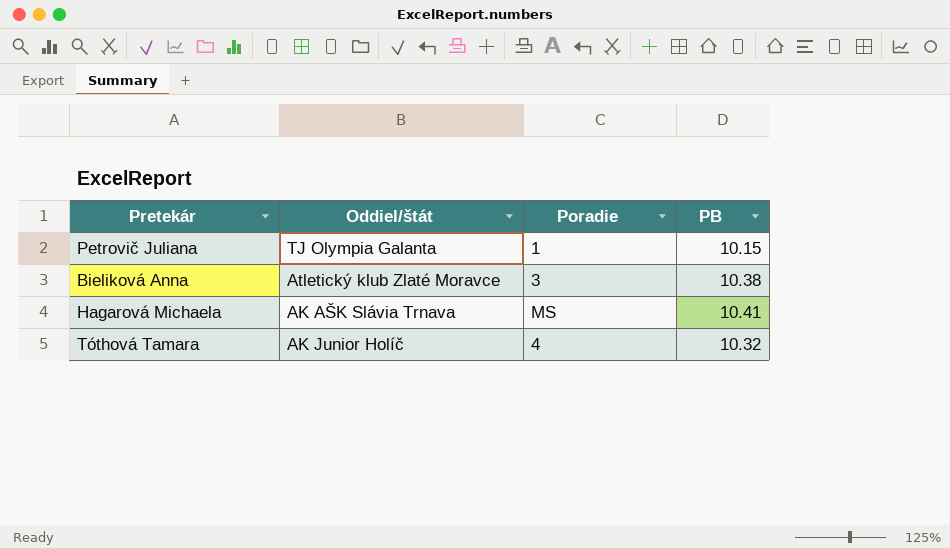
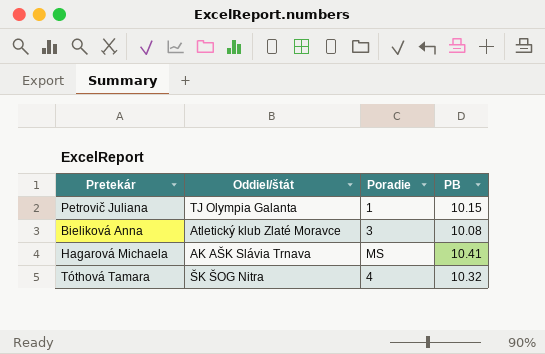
Bieliková Anna | PB: 10.38 -> 10.08
Tóthová Tamara | Oddiel/štát: AK Junior Holíč -> ŠK ŠOG Nitra

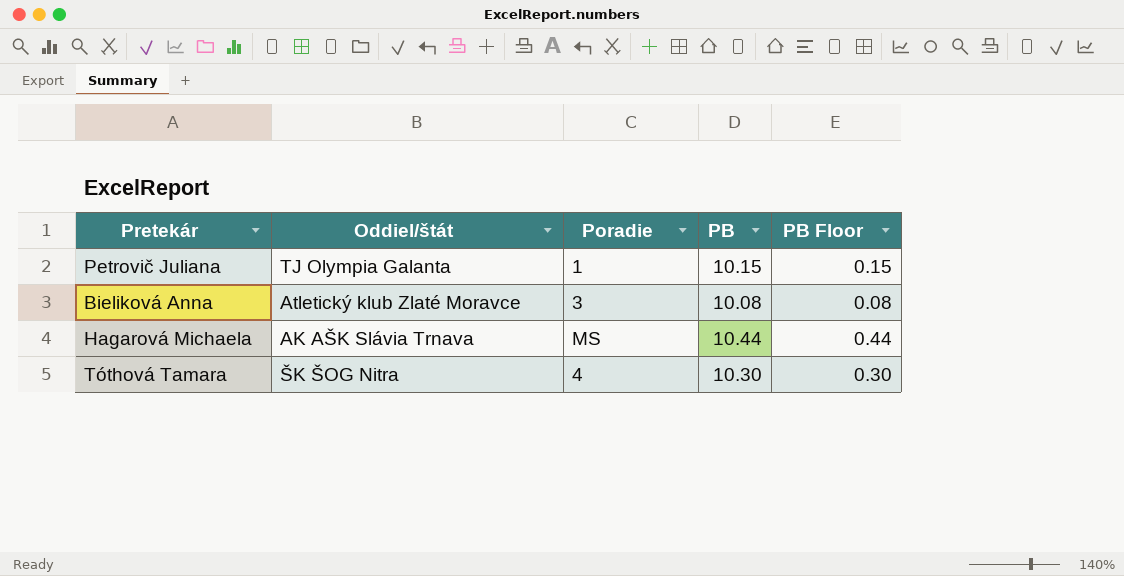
column PB Floor | formula: none -> [PB] - 10
Hagarová Michaela | PB: 10.41 -> 10.44
Tóthová Tamara | PB: 10.32 -> 10.30

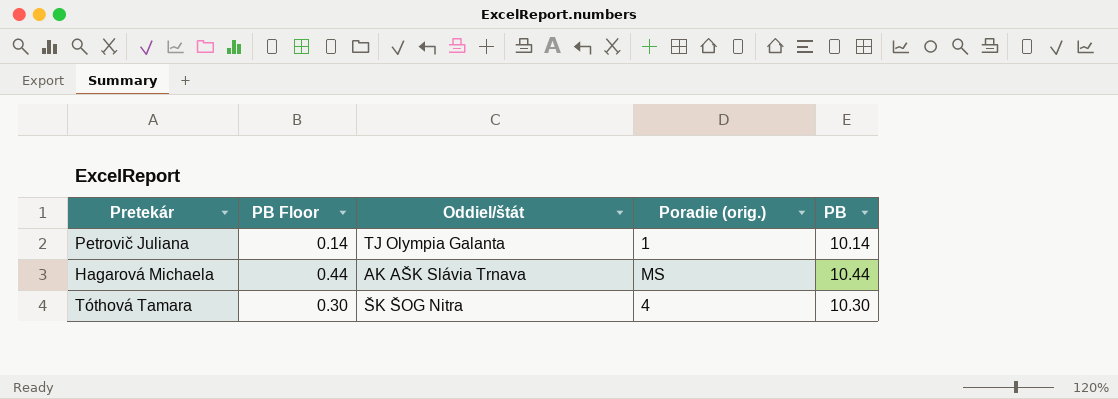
column PB Floor | position: 5 -> 2
column name: Poradie -> Poradie (orig.)
row Bieliková Anna: Atletický klub Zlaté Moravce | 3 | 10.08 | 0.08 -> none
Petrovič Juliana | PB Floor: 0.15 -> 0.14
Petrovič Juliana | PB: 10.15 -> 10.14

